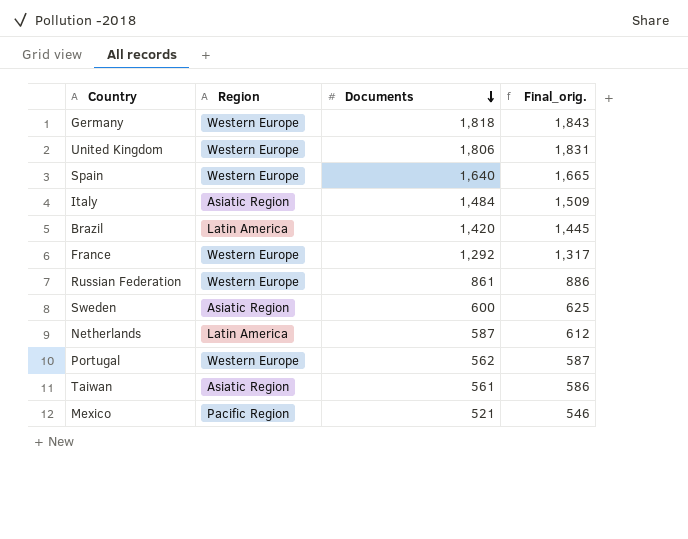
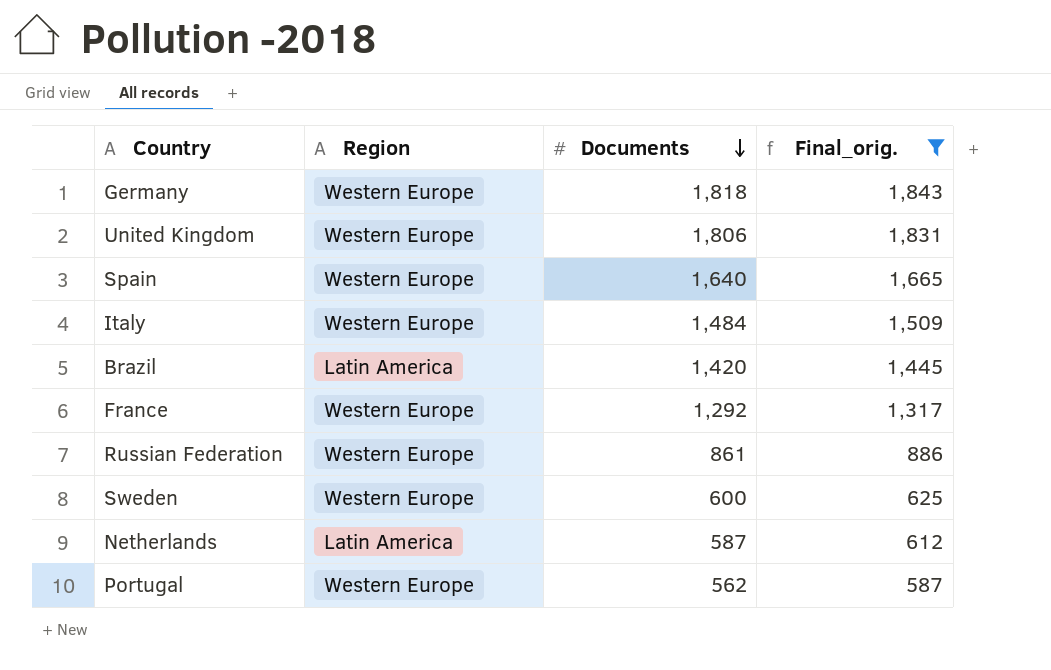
filter: none -> Final_orig. >= 587
Italy | Region: Asiatic Region -> Western Europe
Sweden | Region: Asiatic Region -> Western Europe

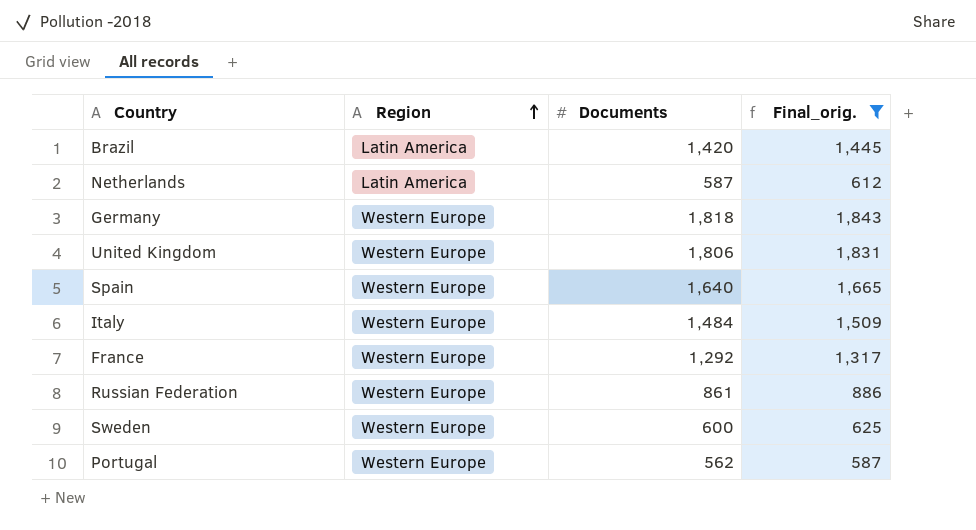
row order: Documents descending -> Region ascending

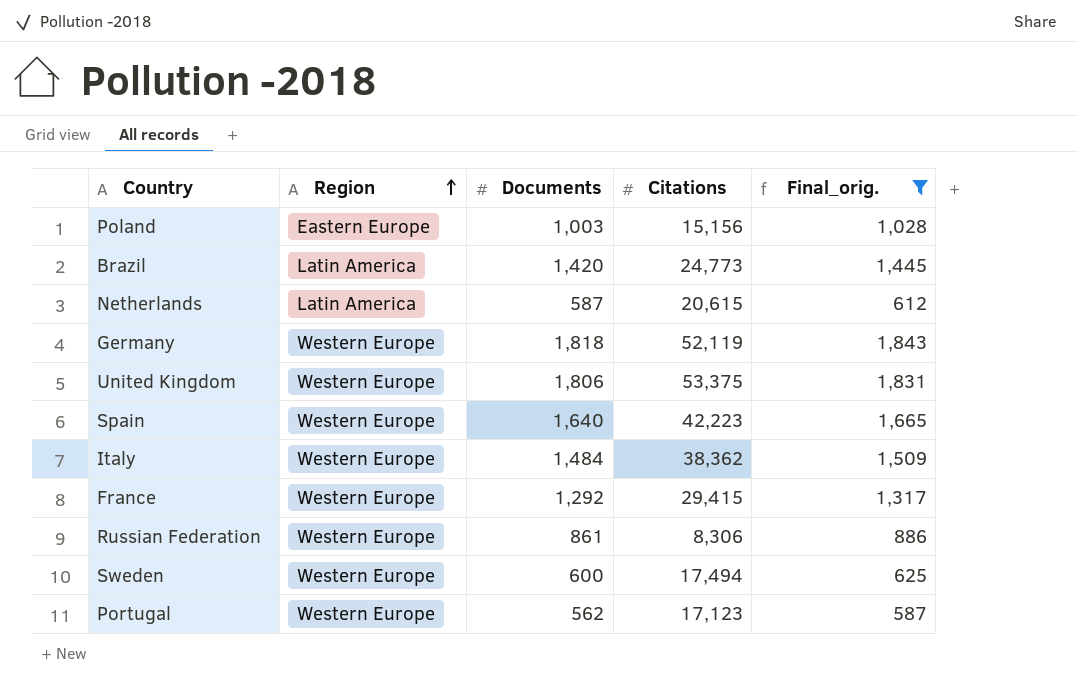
column Citations | position: none -> 4
row Poland: none -> Eastern Europe | 1,003 | 15,156 | 1,028

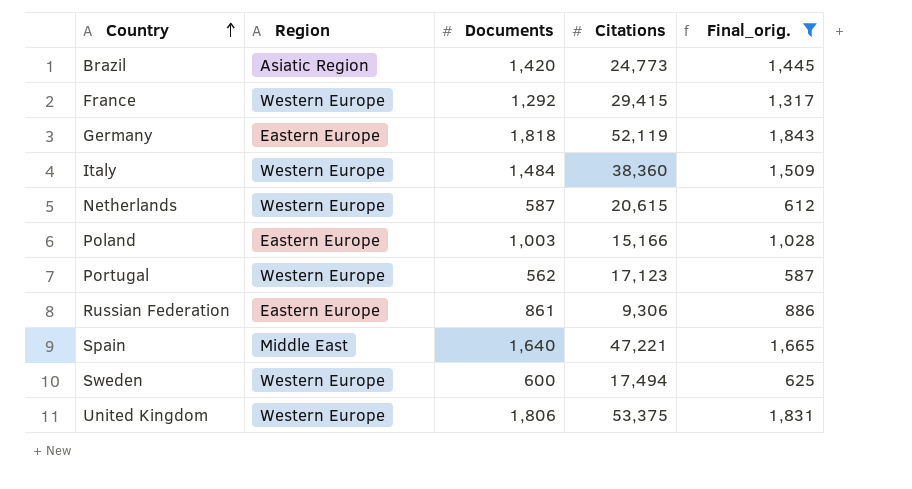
row order: Region ascending -> Country ascending
Brazil | Region: Latin America -> Asiatic Region
Germany | Region: Western Europe -> Eastern Europe
Italy | Citations: 38,362 -> 38,360
Netherlands | Region: Latin America -> Western Europe
Poland | Citations: 15,156 -> 15,166
Russian Federation | Region: Western Europe -> Eastern Europe
Russian Federation | Citations: 8,306 -> 9,306
Spain | Region: Western Europe -> Middle East
Spain | Citations: 42,223 -> 47,221

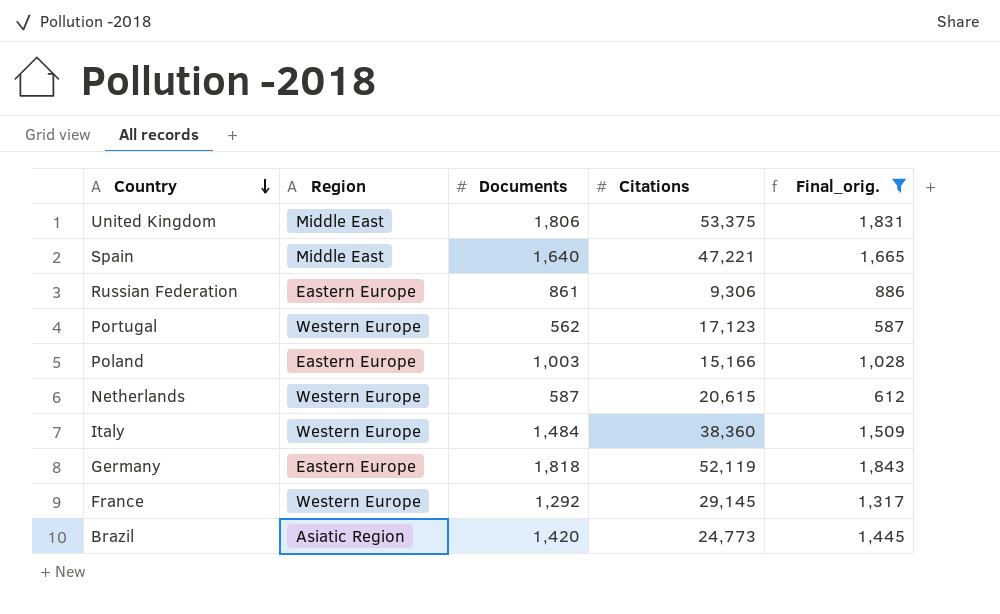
row order: Country ascending -> Country descending
row Sweden: Western Europe | 600 | 17,494 | 625 -> none
United Kingdom | Region: Western Europe -> Middle East
France | Citations: 29,415 -> 29,145

